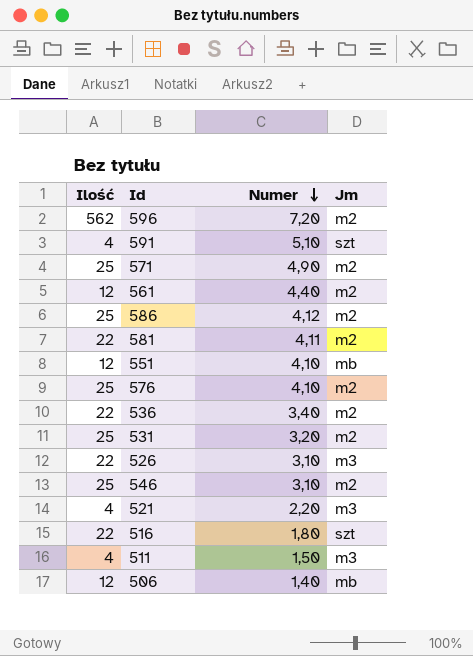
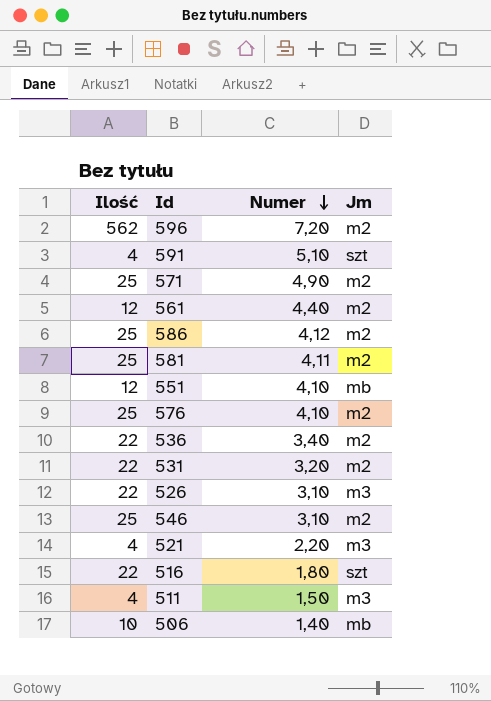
581 | Ilość: 22 -> 25
531 | Ilość: 25 -> 22
506 | Ilość: 12 -> 10

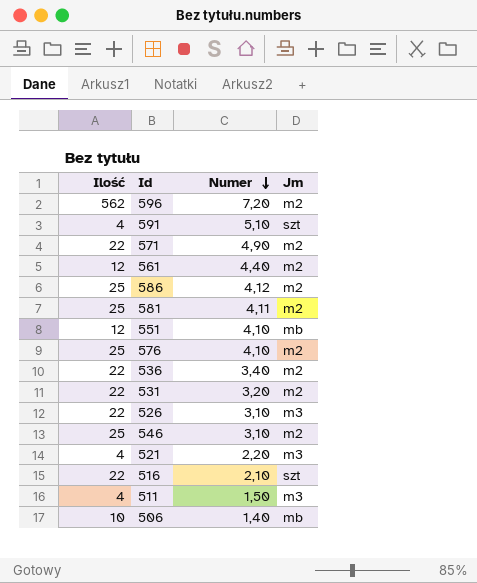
571 | Ilość: 25 -> 22
516 | Numer: 1,80 -> 2,10

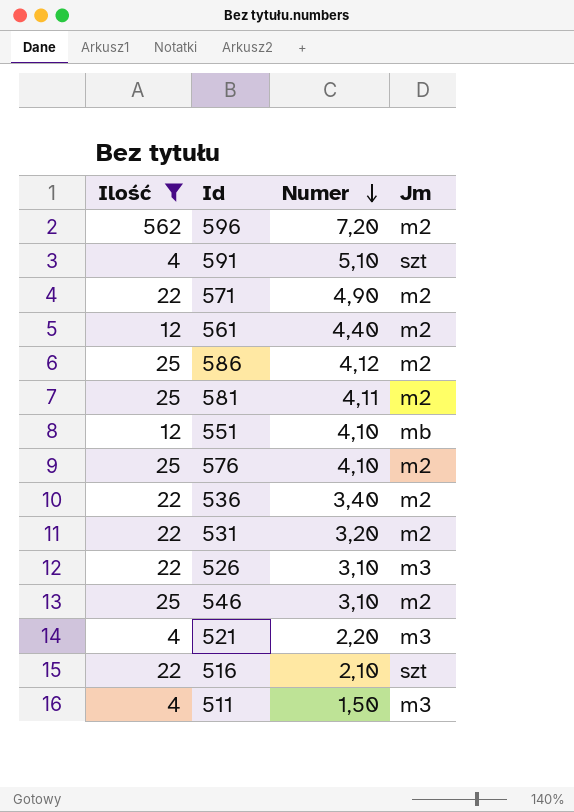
filter: none -> Ilość != 10

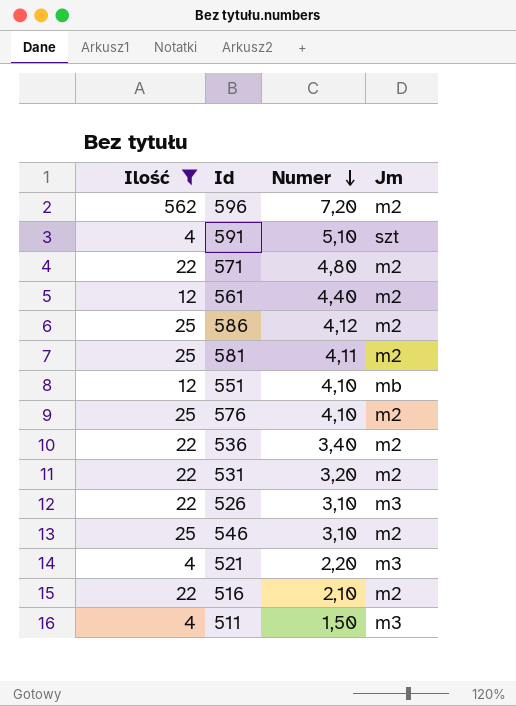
571 | Numer: 4,90 -> 4,80
516 | Jm: szt -> m2

